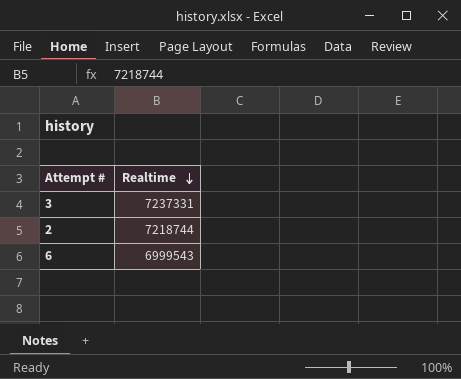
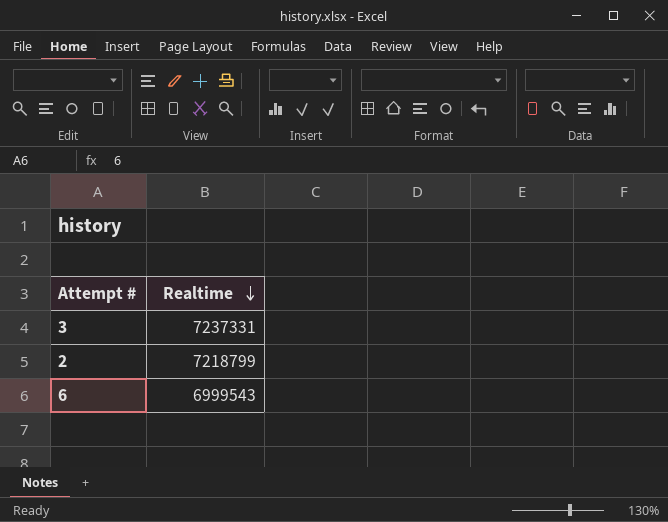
2 | Realtime: 7218744 -> 7218799

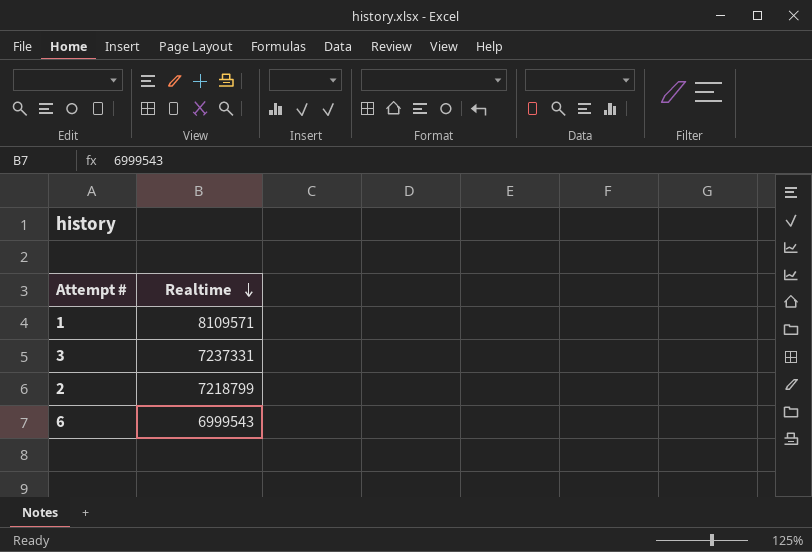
row 1: none -> 8109571

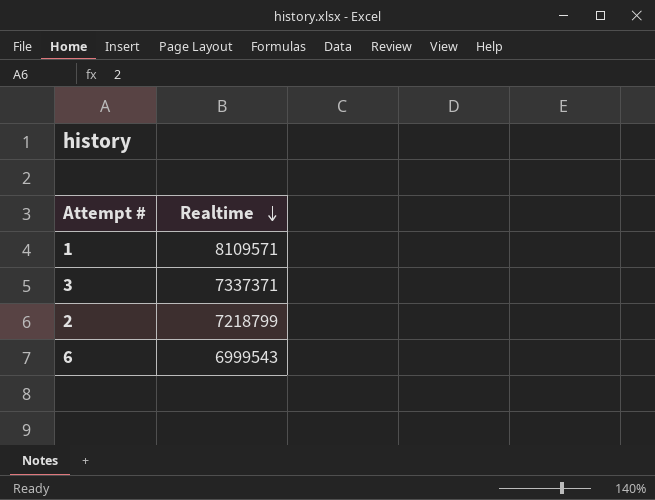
3 | Realtime: 7237331 -> 7337371

